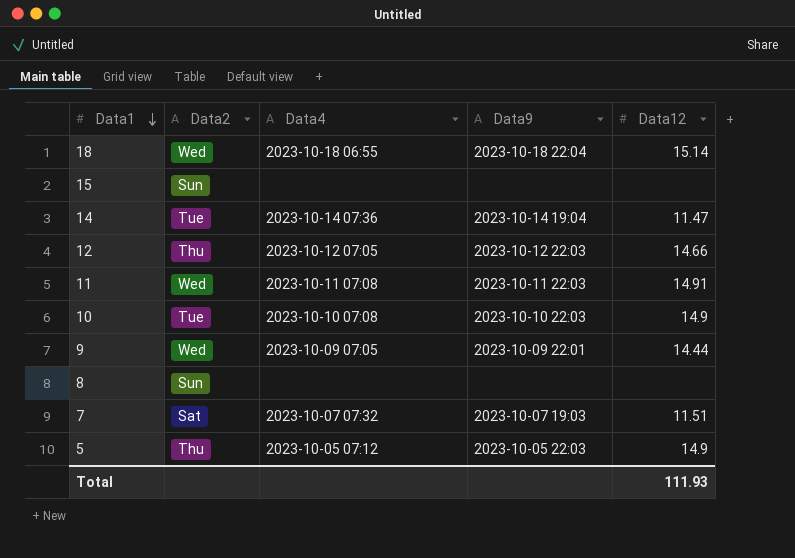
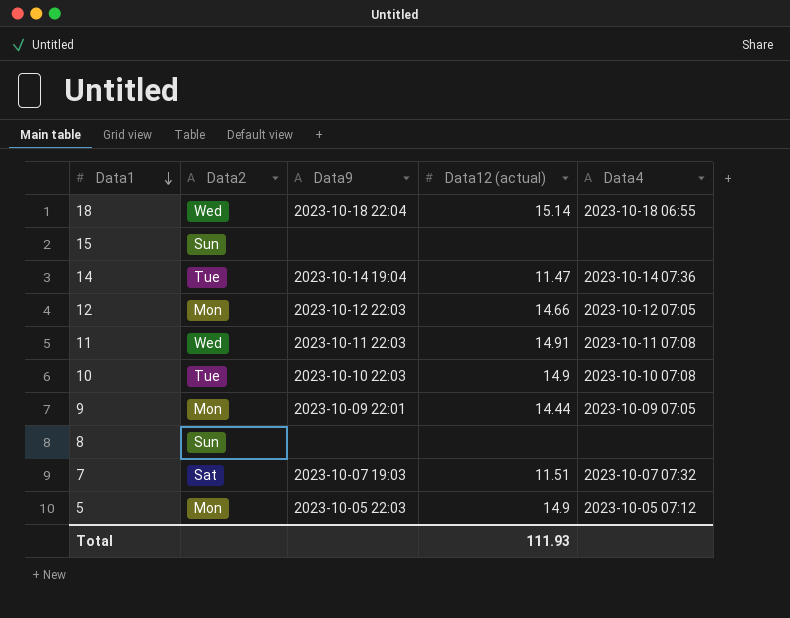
column name: Data12 -> Data12 (actual)
column Data4 | position: 3 -> 5
12 | Data2: Thu -> Mon
9 | Data2: Wed -> Mon
5 | Data2: Thu -> Mon

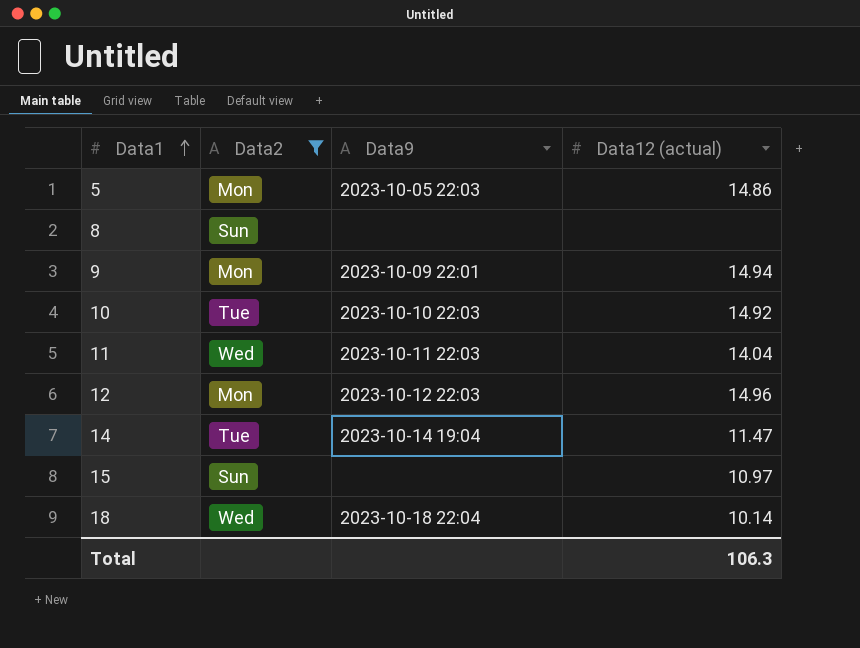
filter: none -> Data2 != Sat
row order: Data1 descending -> Data1 ascending
column Data4 | position: 5 -> none
5 | Data12 (actual): 14.9 -> 14.86
9 | Data12 (actual): 14.44 -> 14.94
10 | Data12 (actual): 14.9 -> 14.92
11 | Data12 (actual): 14.91 -> 14.04
12 | Data12 (actual): 14.66 -> 14.96
15 | Data12 (actual): none -> 10.97
18 | Data12 (actual): 15.14 -> 10.14
Total | Data12 (actual): 111.93 -> 106.3

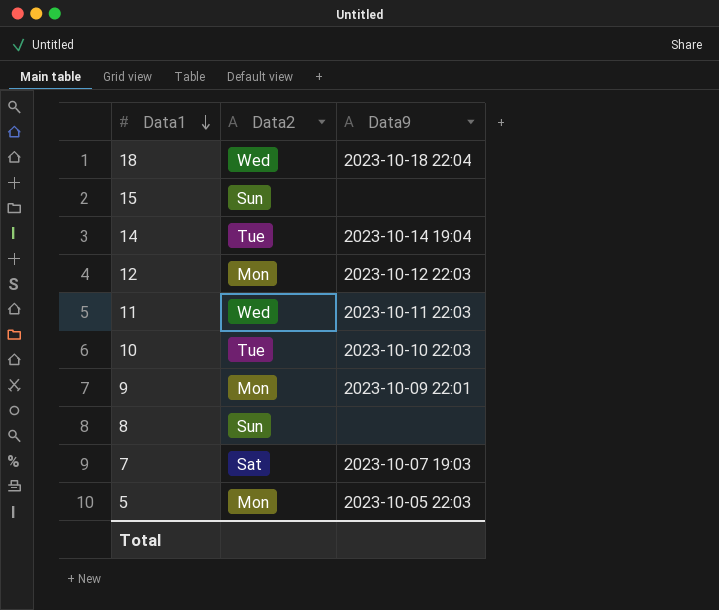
filter: Data2 != Sat -> none
row order: Data1 ascending -> Data1 descending
column Data12 (actual) | position: 4 -> none

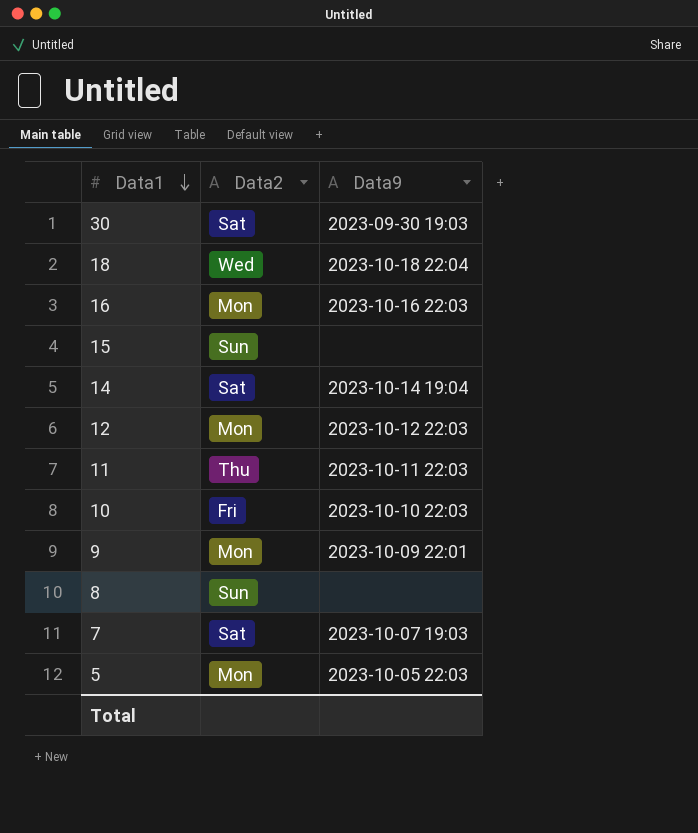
row 30: none -> Sat | 2023-09-30 19:03
row 16: none -> Mon | 2023-10-16 22:03
14 | Data2: Tue -> Sat
11 | Data2: Wed -> Thu
10 | Data2: Tue -> Fri

